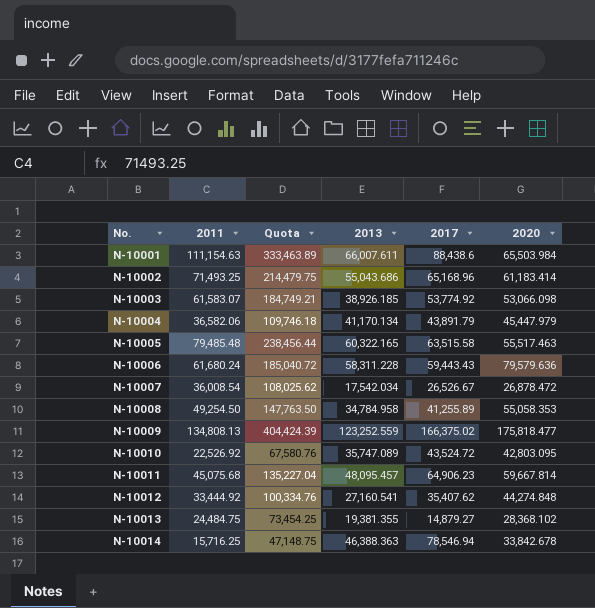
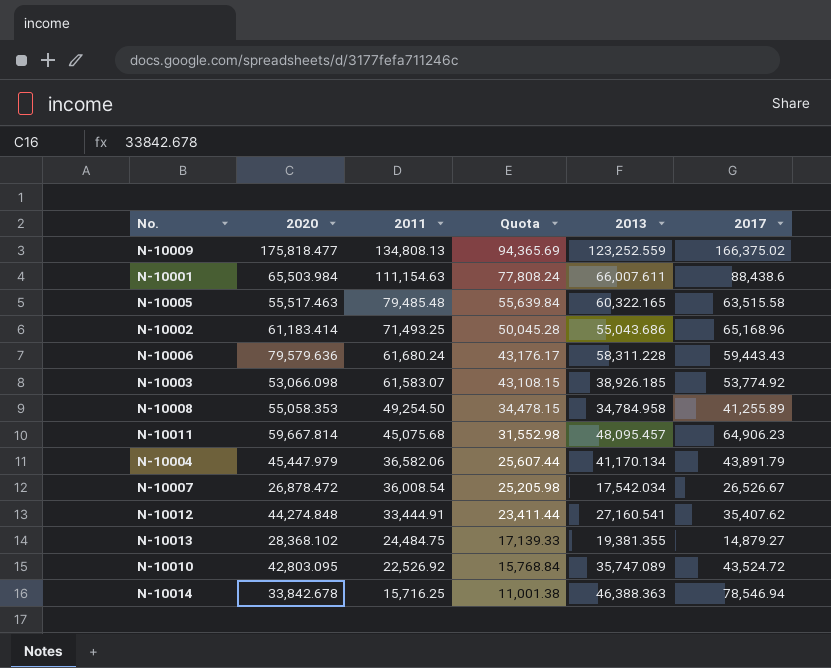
row order: No. ascending -> 2011 descending
column 2020 | position: 6 -> 2
column Quota | formula: [2011] * 3 -> [2011] * 0.7
N-10012 | 2011: 33,444.92 -> 33,444.91

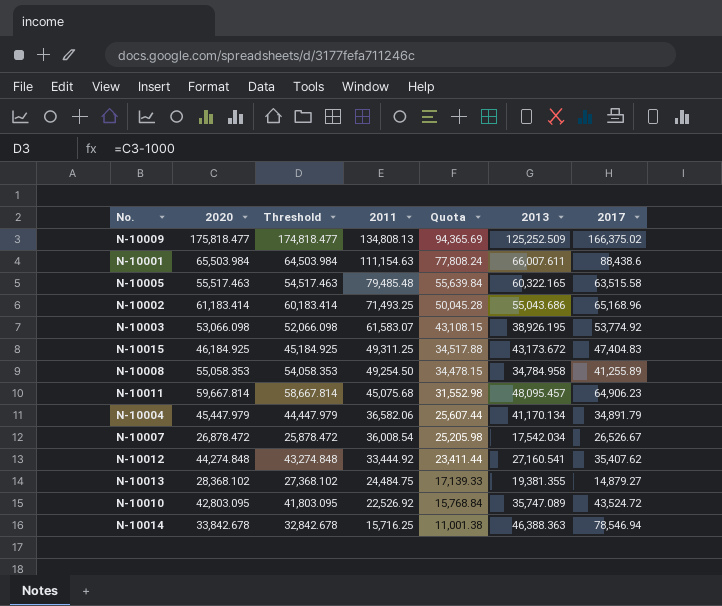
column Threshold | formula: none -> [2020] - 1000
row N-10006: 79,579.636 | 61,680.24 | 43,176.17 | 58,311.228 | 59,443.43 -> none
N-10009 | 2013: 123,252.559 -> 125,252.509
N-10003 | 2013: 38,926.185 -> 38,926.195
row N-10015: none -> 46,184.925 | 45,184.925 | 49,311.25 | 34,517.88 | 43,173.672 | 47,404.83
N-10004 | 2017: 43,891.79 -> 34,891.79
N-10012 | 2011: 33,444.91 -> 33,444.92

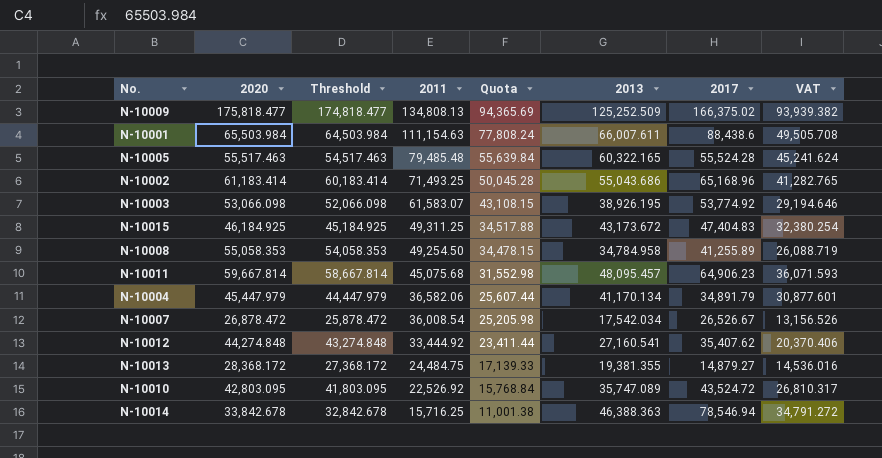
column VAT | formula: none -> [2013] * 0.75
N-10005 | 2017: 63,515.58 -> 55,524.28
N-10013 | 2020: 28,368.102 -> 28,368.172
N-10013 | Threshold: 27,368.102 -> 27,368.172

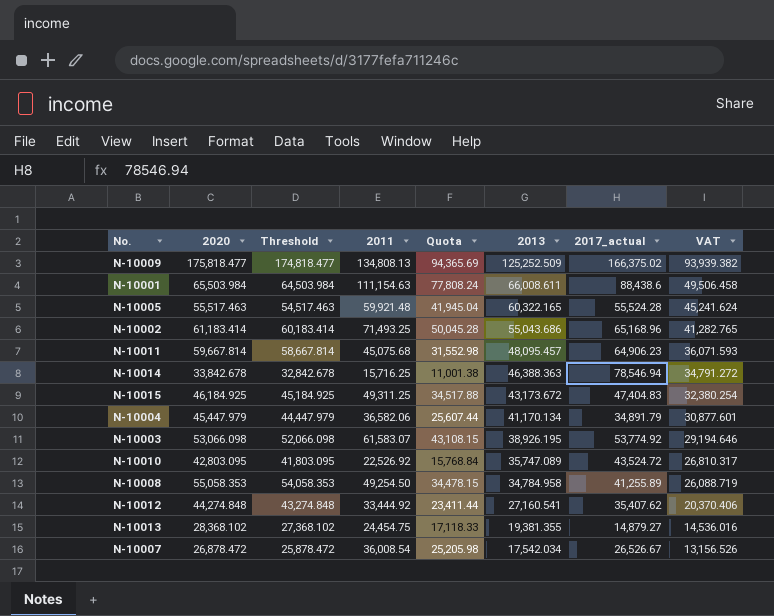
row order: 2011 descending -> 2013 descending
column name: 2017 -> 2017_actual
N-10001 | 2013: 66,007.611 -> 66,008.611
N-10001 | VAT: 49,505.708 -> 49,506.458
N-10005 | 2011: 79,485.48 -> 59,921.48
N-10005 | Quota: 55,639.84 -> 41,945.04
N-10013 | 2020: 28,368.172 -> 28,368.102
N-10013 | Threshold: 27,368.172 -> 27,368.102
N-10013 | 2011: 24,484.75 -> 24,454.75
N-10013 | Quota: 17,139.33 -> 17,118.33

